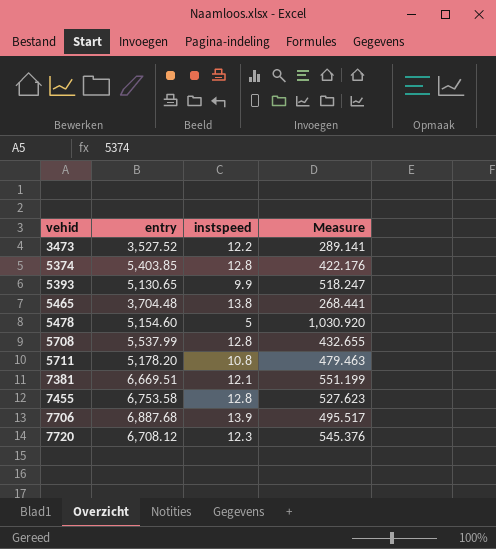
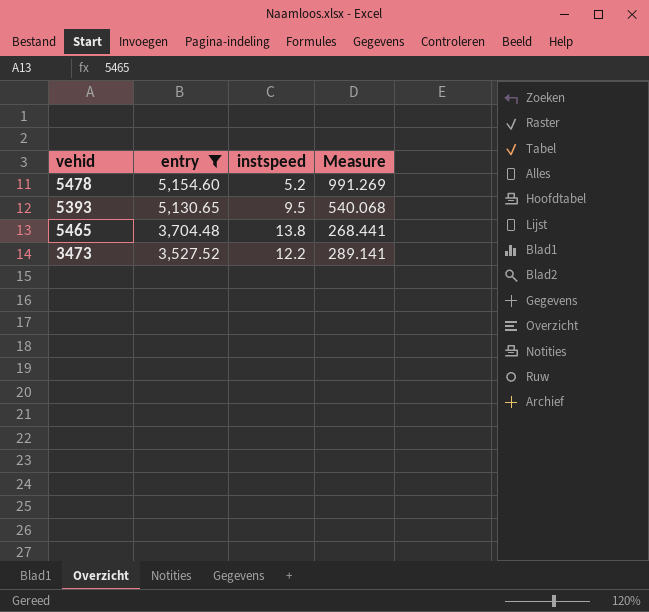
filter: none -> entry <= 5,154.60
row order: vehid ascending -> entry descending
5478 | instspeed: 5 -> 5.2
5478 | Measure: 1,030.920 -> 991.269
5393 | instspeed: 9.9 -> 9.5
5393 | Measure: 518.247 -> 540.068

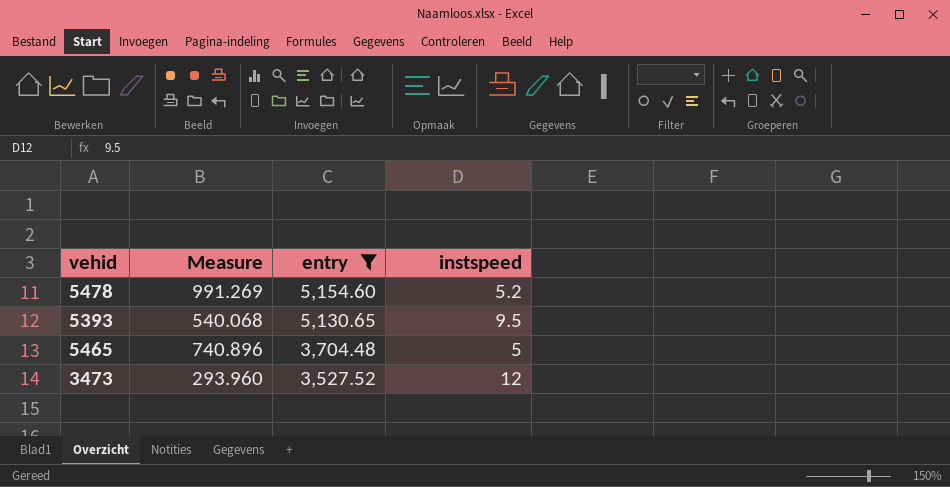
column Measure | position: 4 -> 2
5465 | Measure: 268.441 -> 740.896
5465 | instspeed: 13.8 -> 5
3473 | Measure: 289.141 -> 293.960
3473 | instspeed: 12.2 -> 12

